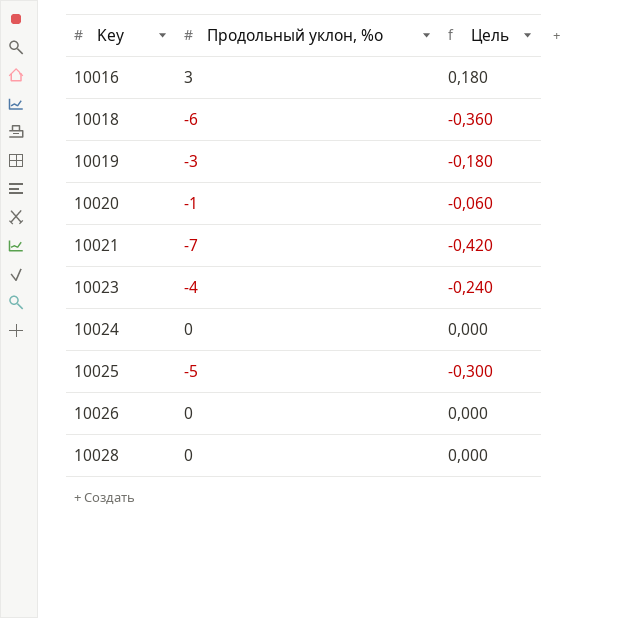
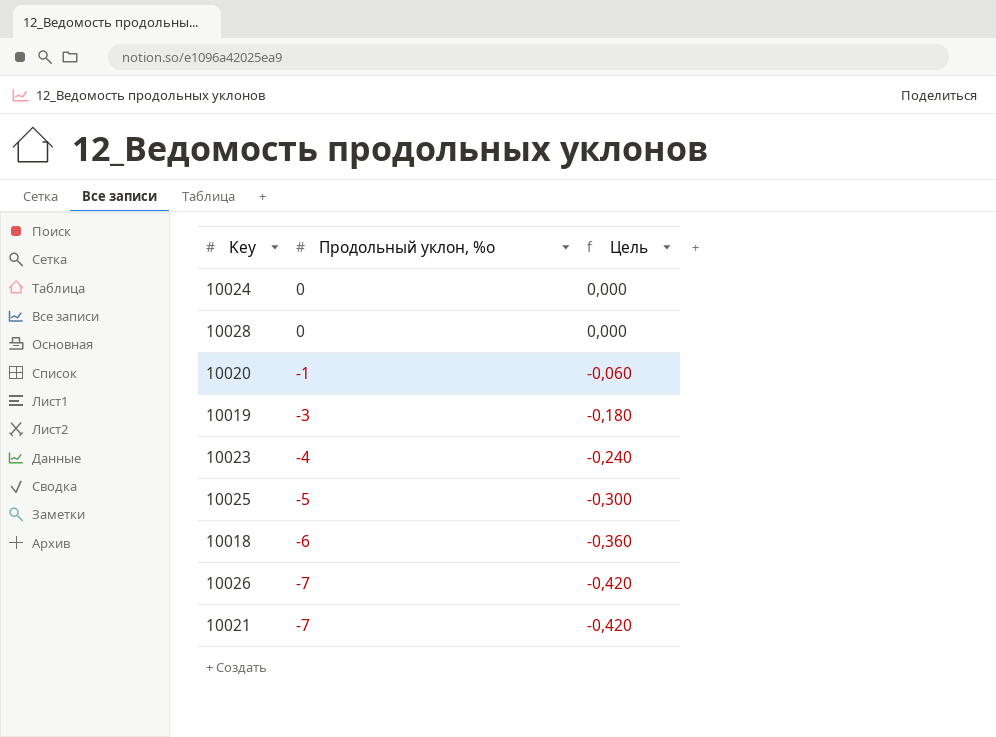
row order: Key ascending -> Продольный уклон, %о descending
row 10016: 3 | 0,180 -> none
10026 | Продольный уклон, %о: 0 -> -7
10026 | Цель: 0,000 -> -0,420

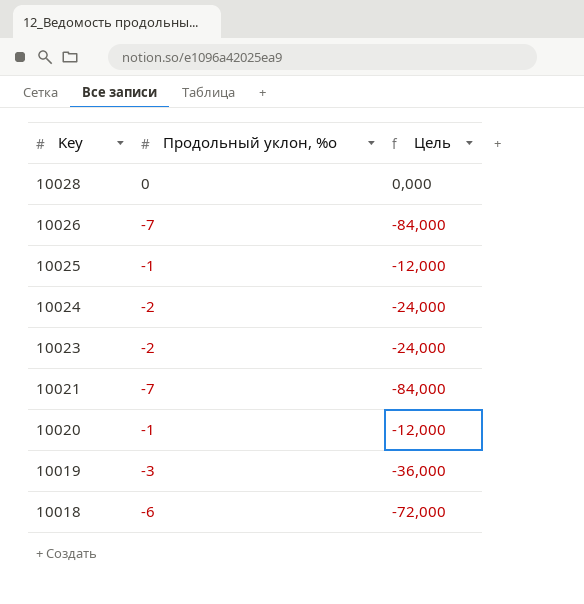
row order: Продольный уклон, %о descending -> Key descending
column Цель | formula: [Продольный уклон, %о] * 0,06 -> [Продольный уклон, %о] * 12
10025 | Продольный уклон, %о: -5 -> -1
10024 | Продольный уклон, %о: 0 -> -2
10023 | Продольный уклон, %о: -4 -> -2

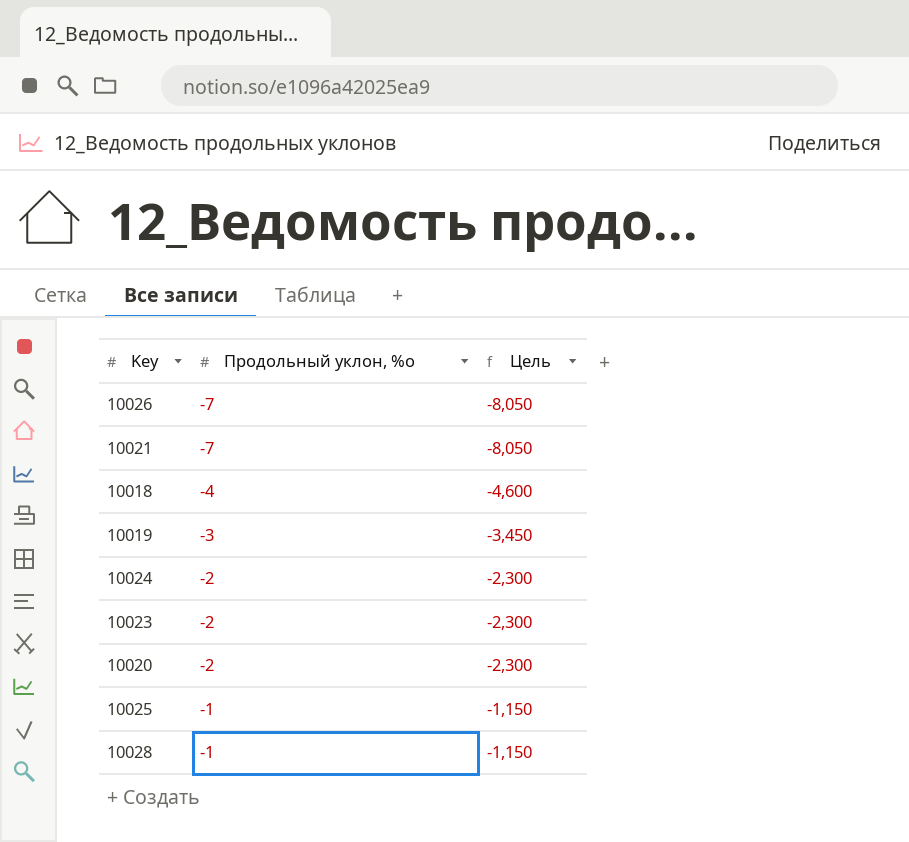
row order: Key descending -> Продольный уклон, %о ascending
column Цель | formula: [Продольный уклон, %о] * 12 -> [Продольный уклон, %о] * 1,15
10018 | Продольный уклон, %о: -6 -> -4
10020 | Продольный уклон, %о: -1 -> -2
10028 | Продольный уклон, %о: 0 -> -1

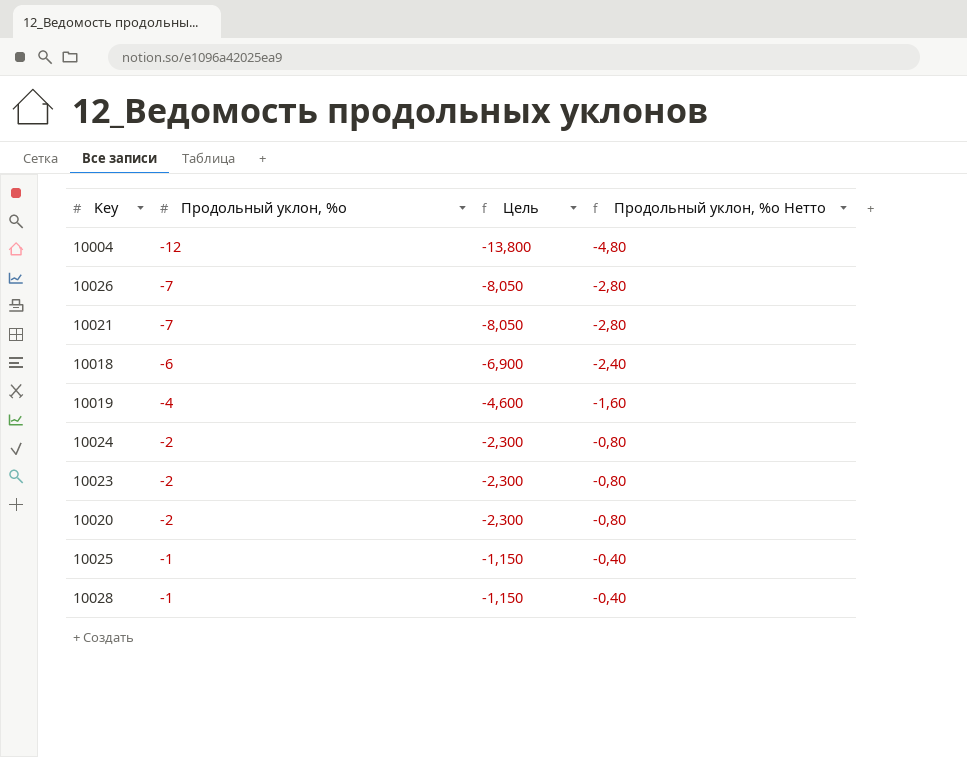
column Продольный уклон, %о Нетто | formula: none -> [Продольный уклон, %о] * 0,4
row 10004: none -> -12 | -13,800 | -4,80
10018 | Продольный уклон, %о: -4 -> -6
10018 | Цель: -4,600 -> -6,900
10019 | Продольный уклон, %о: -3 -> -4
10019 | Цель: -3,450 -> -4,600

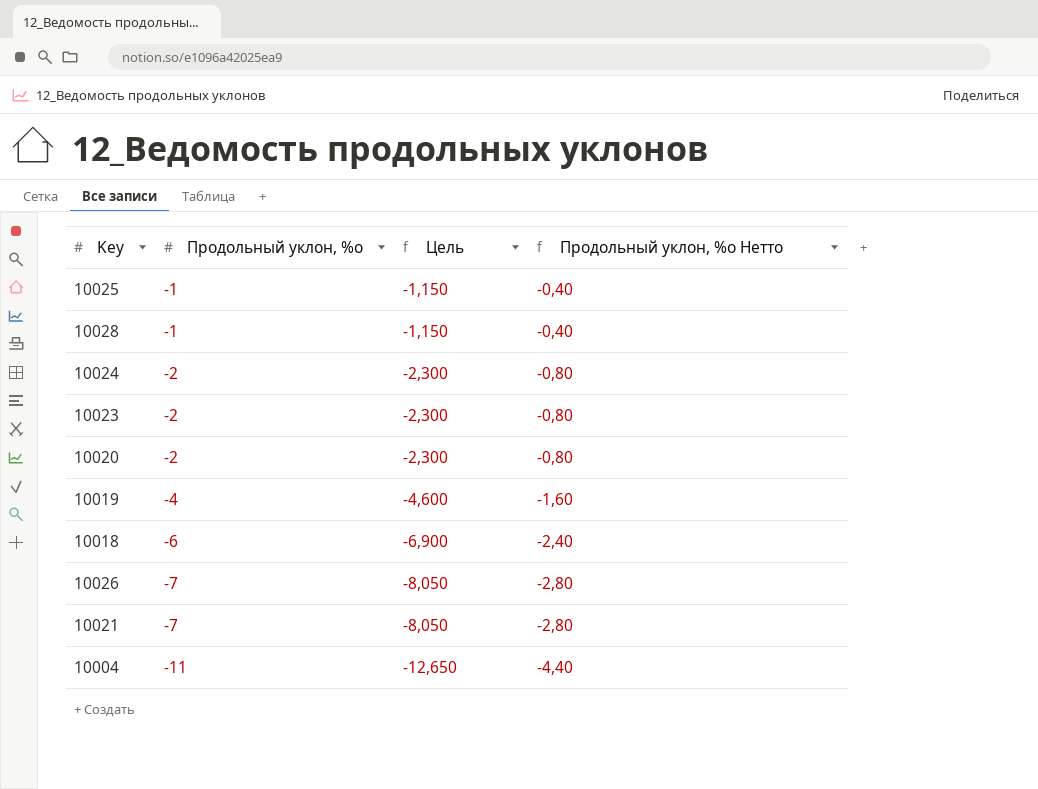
row order: Продольный уклон, %о ascending -> Продольный уклон, %о descending
10004 | Продольный уклон, %о: -12 -> -11
10004 | Цель: -13,800 -> -12,650
10004 | Продольный уклон, %о Нетто: -4,80 -> -4,40

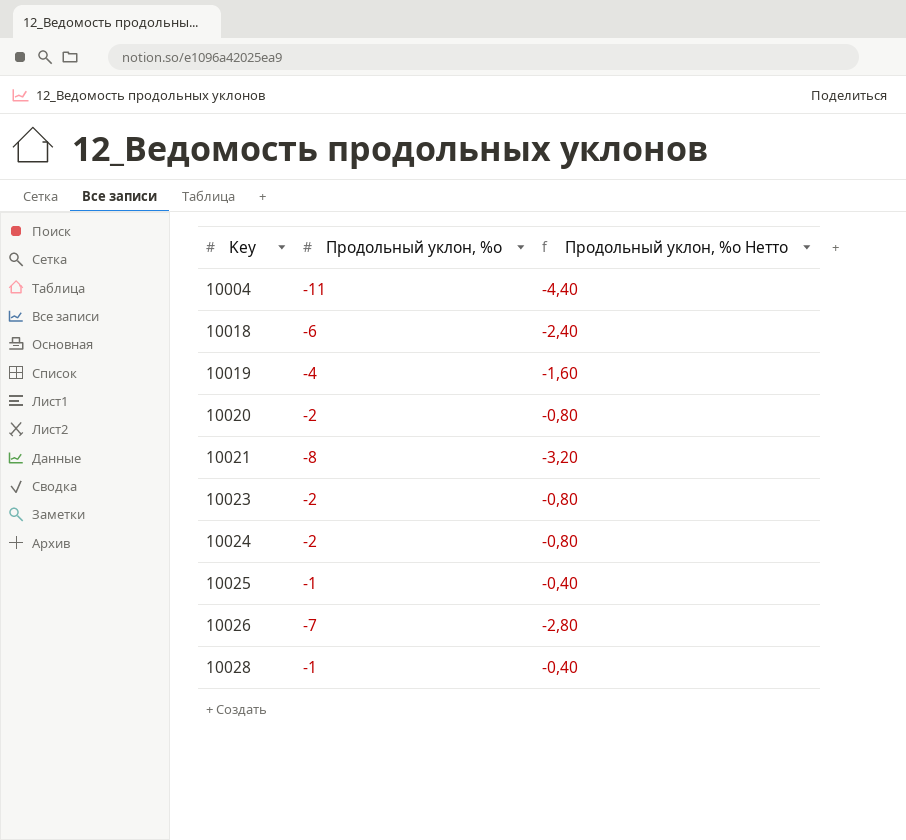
row order: Продольный уклон, %о descending -> Key ascending
column Цель | formula: [Продольный уклон, %о] * 1,15 -> none
10021 | Продольный уклон, %о: -7 -> -8
10021 | Продольный уклон, %о Нетто: -2,80 -> -3,20

